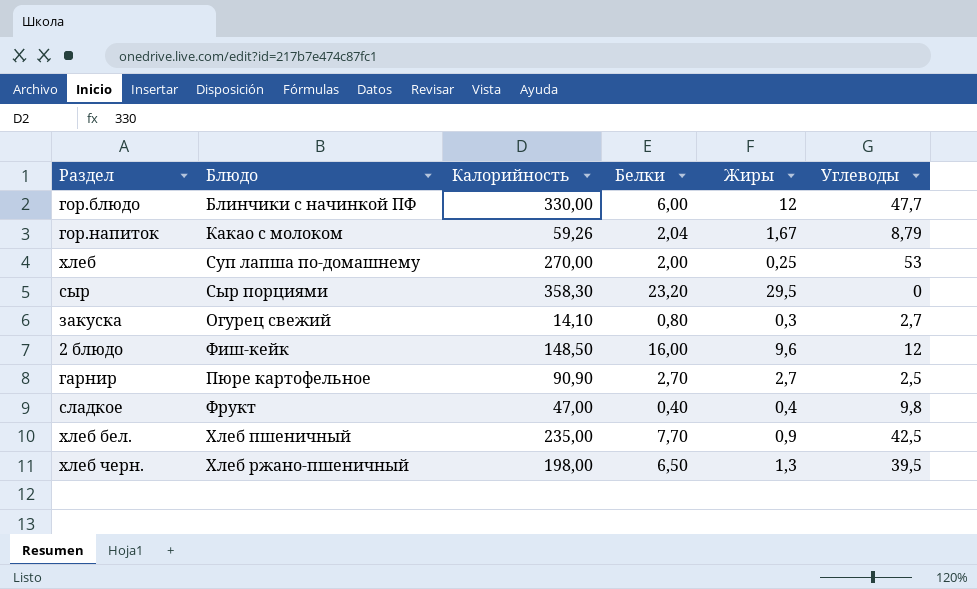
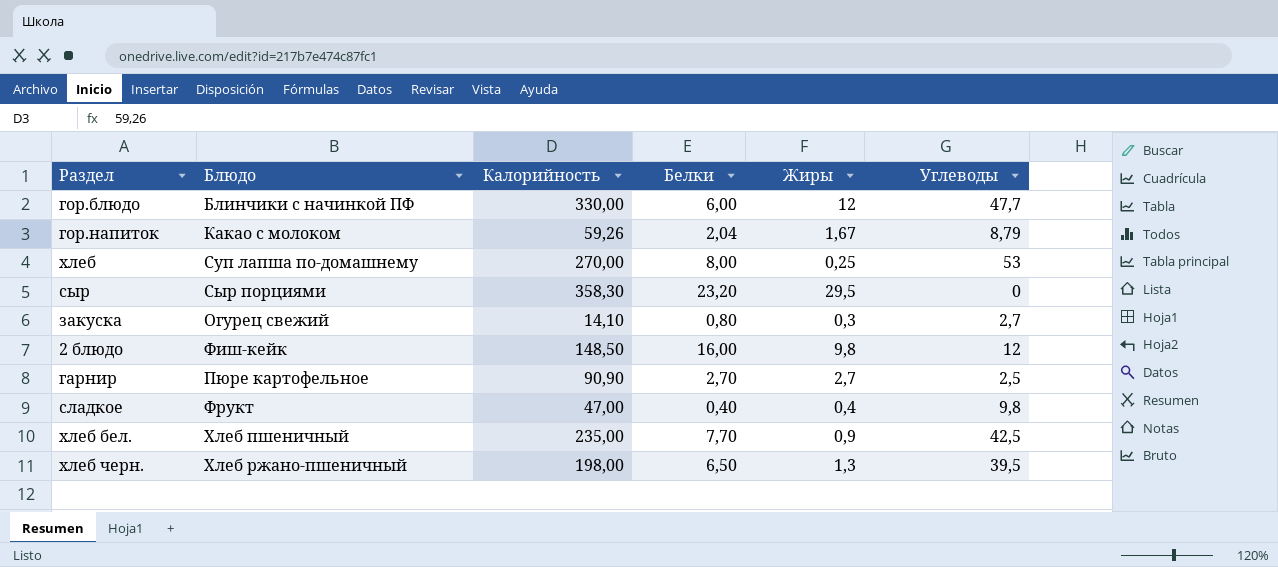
хлеб | Белки: 2,00 -> 8,00
2 блюдо | Жиры: 9,6 -> 9,8

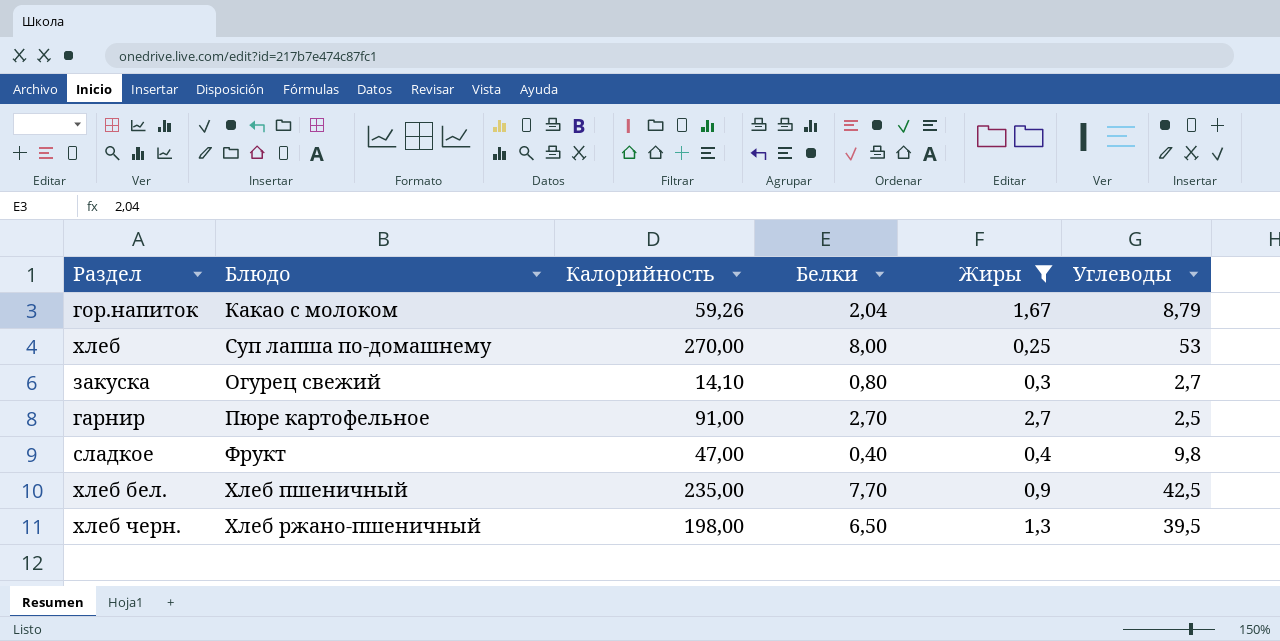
filter: none -> Жиры <= 2,7
гарнир | Калорийность: 90,90 -> 91,00

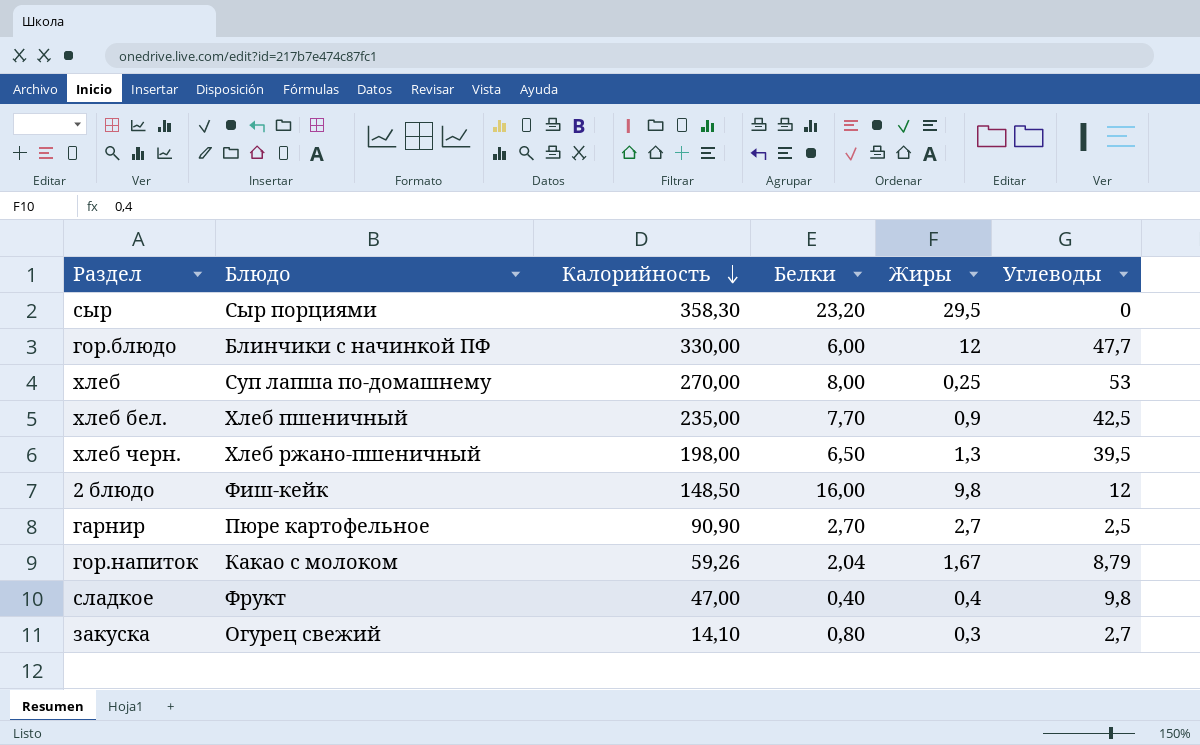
filter: Жиры <= 2,7 -> none
row order: none -> Калорийность descending
гарнир | Калорийность: 91,00 -> 90,90

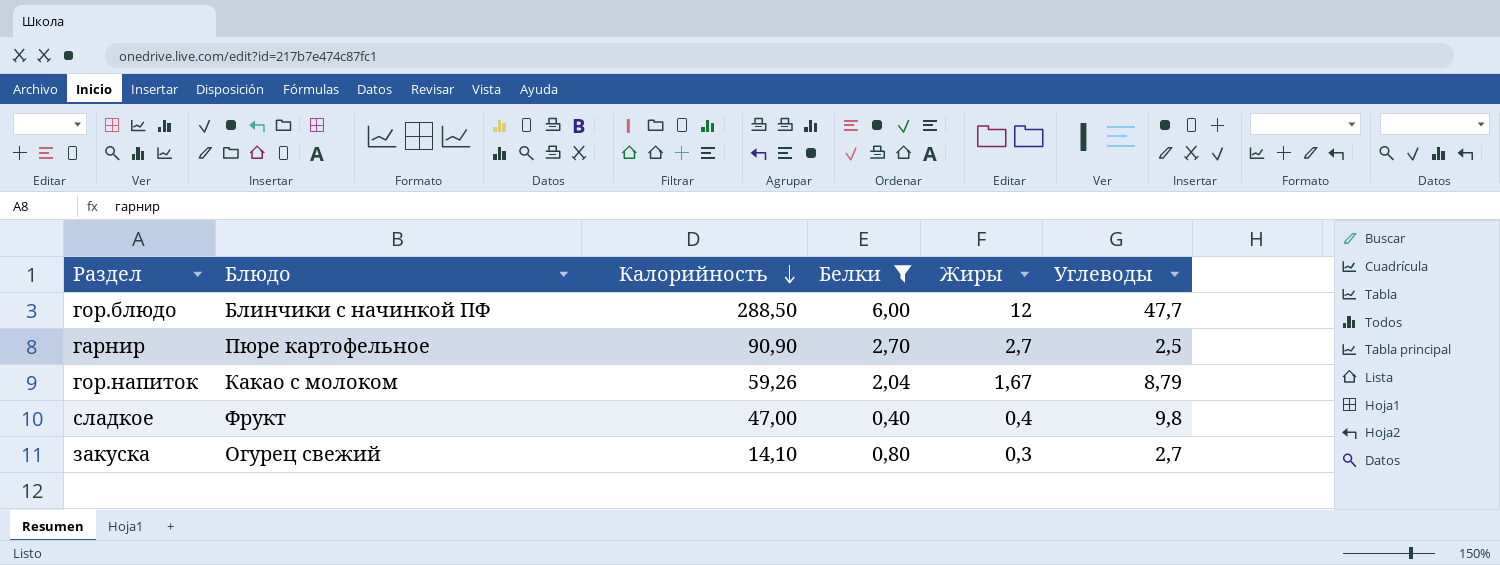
filter: none -> Белки <= 6,00
гор.блюдо | Калорийность: 330,00 -> 288,50

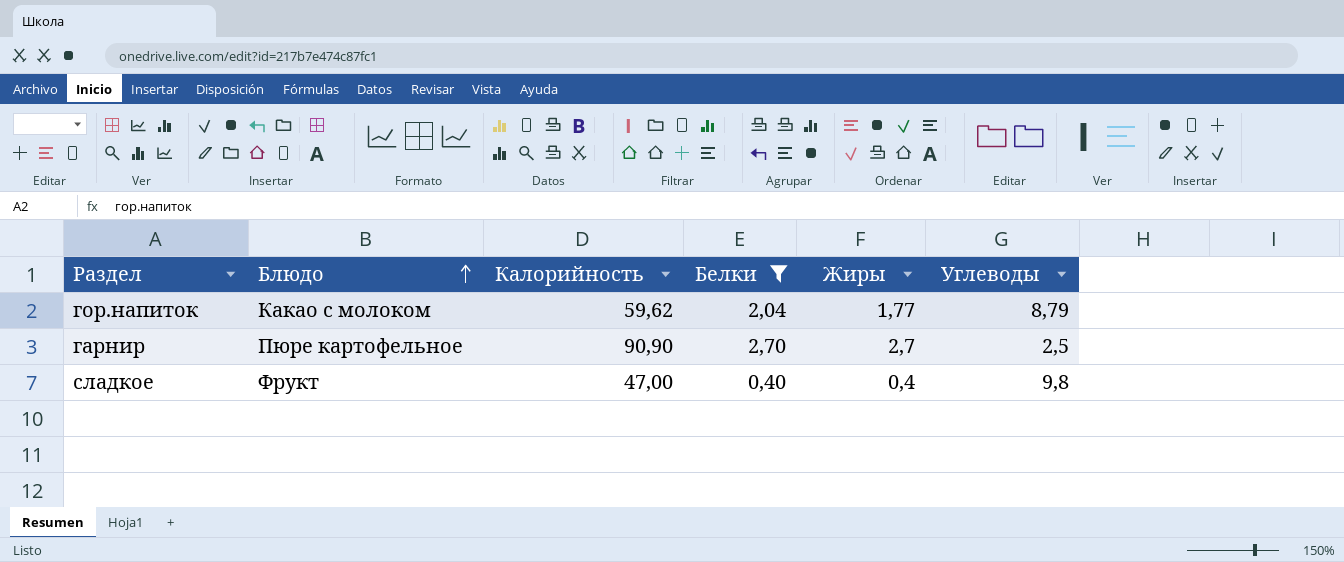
row order: Калорийность descending -> Блюдо ascending
row гор.блюдо: Блинчики с начинкой ПФ | 288,50 | 6,00 | 12 | 47,7 -> none
row закуска: Огурец свежий | 14,10 | 0,80 | 0,3 | 2,7 -> none
гор.напиток | Калорийность: 59,26 -> 59,62
гор.напиток | Жиры: 1,67 -> 1,77

